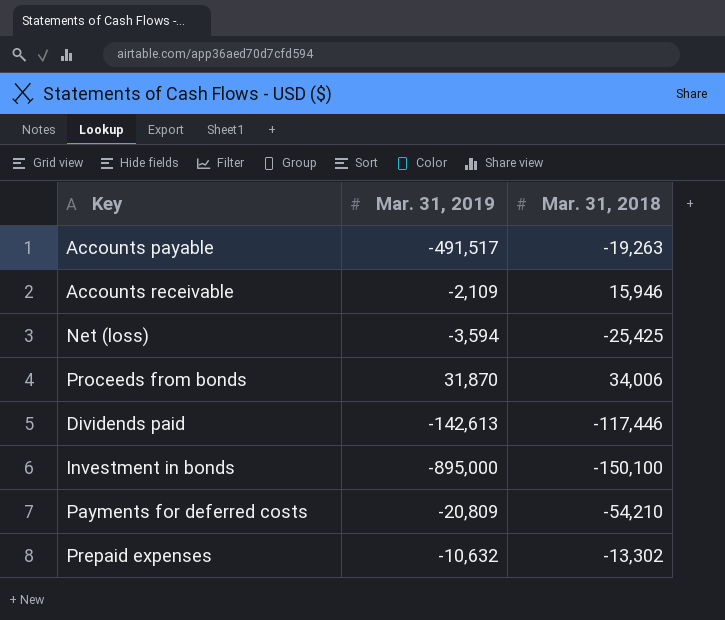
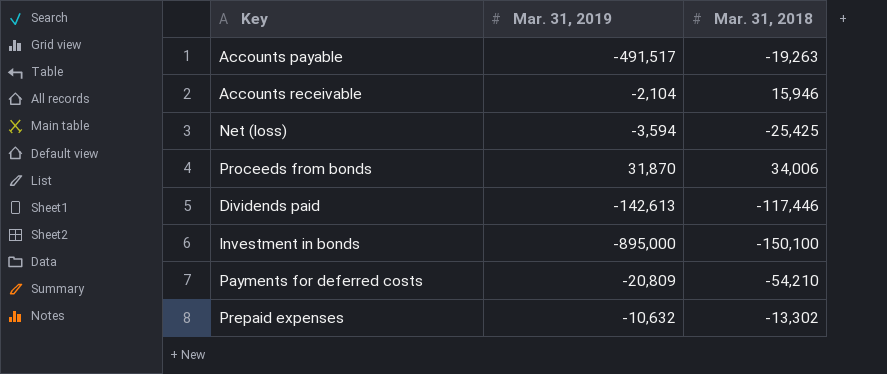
Accounts receivable | Mar. 31, 2019: -2,109 -> -2,104

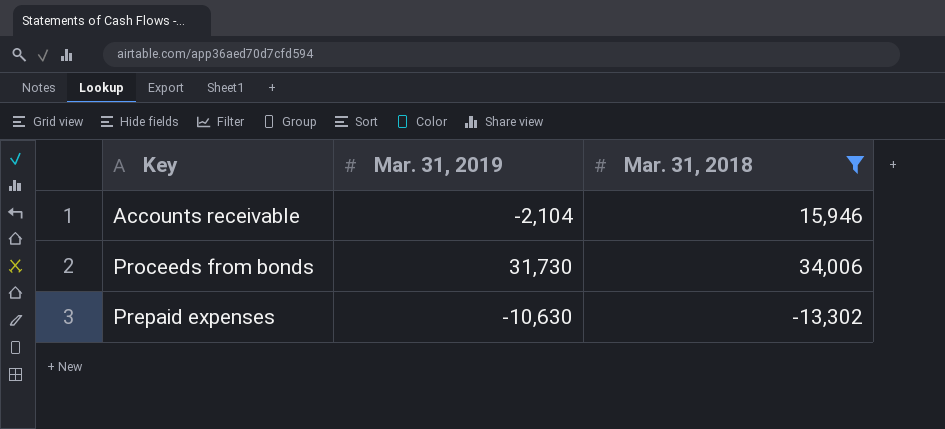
filter: none -> Mar. 31, 2018 >= -13,302
Proceeds from bonds | Mar. 31, 2019: 31,870 -> 31,730
Prepaid expenses | Mar. 31, 2019: -10,632 -> -10,630

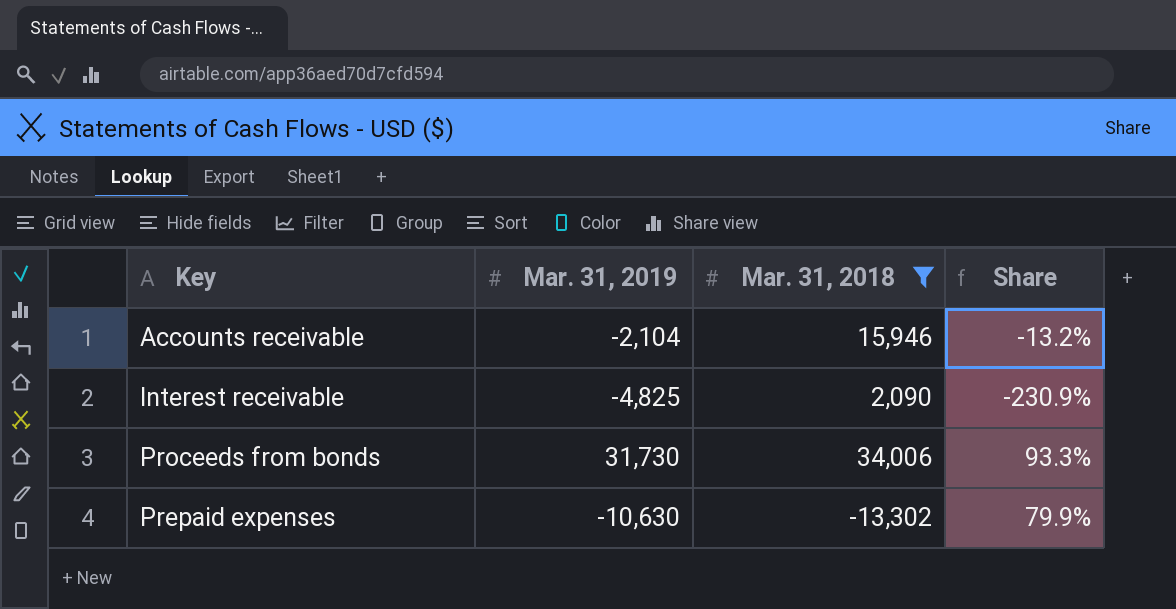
column Share | formula: none -> [Mar. 31, 2019] / [Mar. 31, 2018]
row Interest receivable: none -> -4,825 | 2,090 | -230.9%

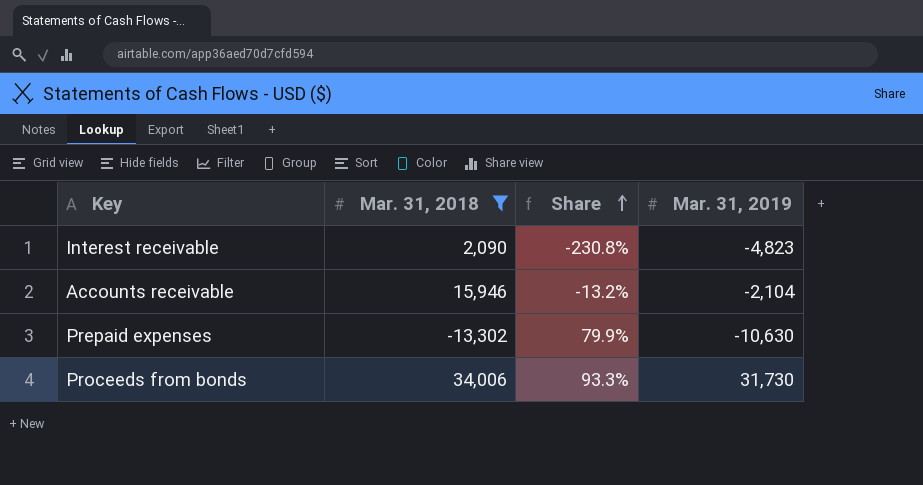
row order: none -> Share ascending
column Mar. 31, 2019 | position: 2 -> 4
Interest receivable | Share: -230.9% -> -230.8%
Interest receivable | Mar. 31, 2019: -4,825 -> -4,823

